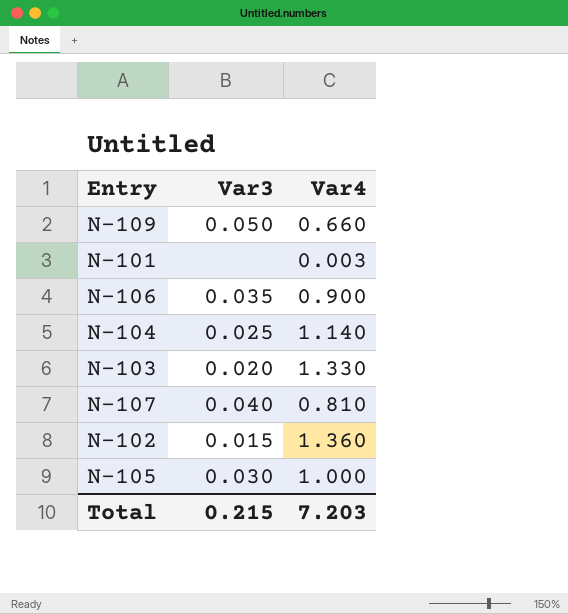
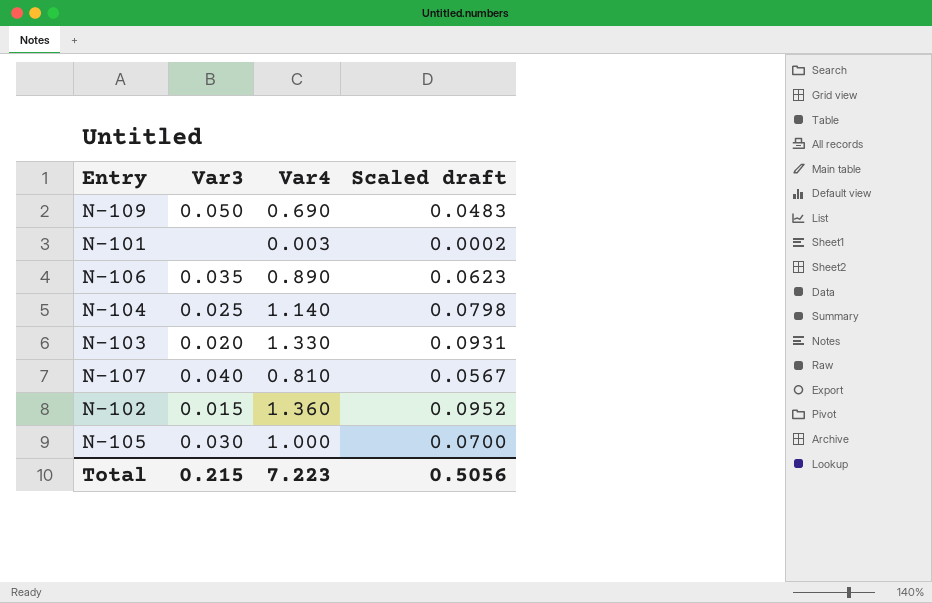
column Scaled draft | formula: none -> [Var4] * 0.07
N-109 | Var4: 0.660 -> 0.690
N-106 | Var4: 0.900 -> 0.890
Total | Var4: 7.203 -> 7.223

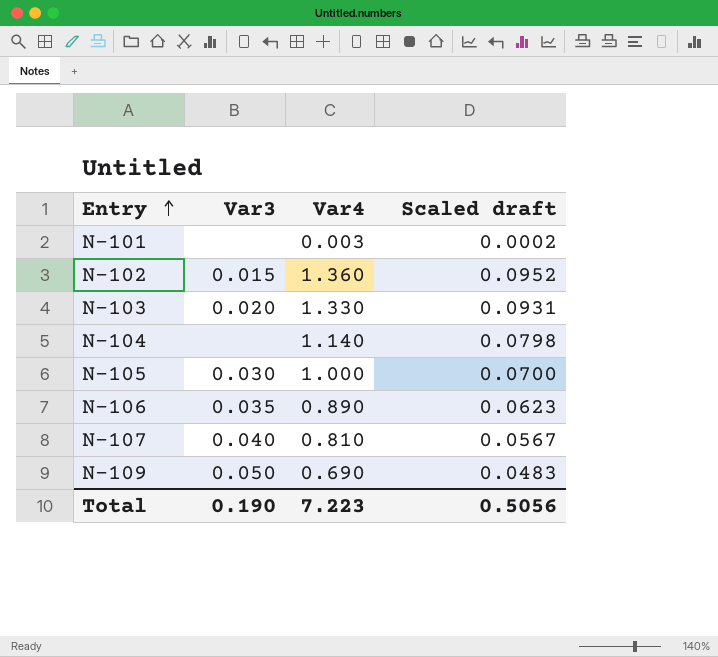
row order: none -> Entry ascending
N-104 | Var3: 0.025 -> none
Total | Var3: 0.215 -> 0.190

